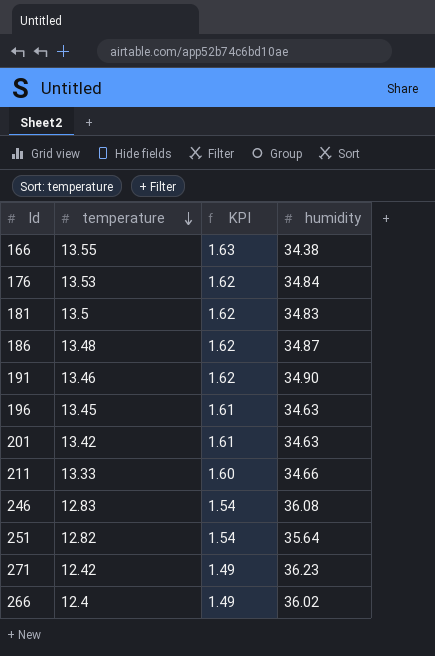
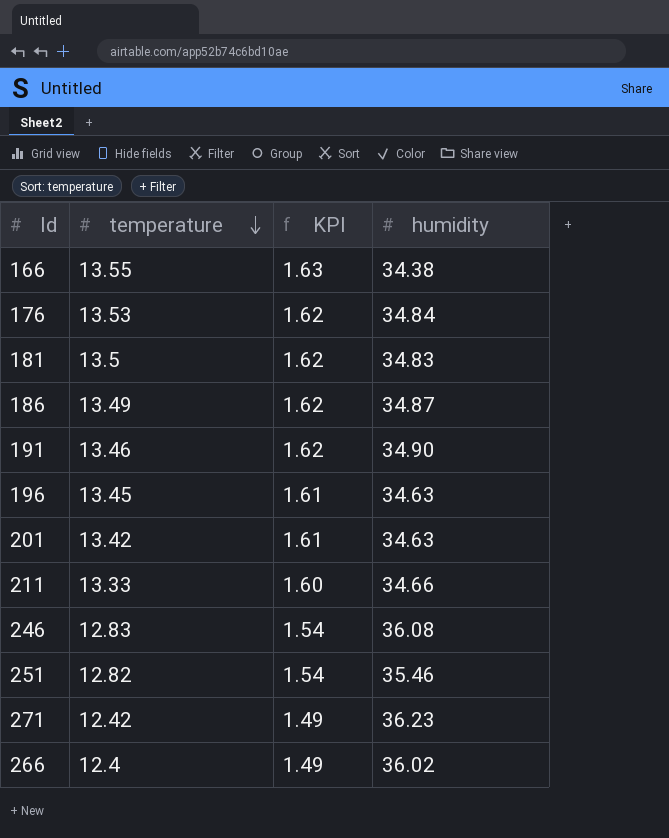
186 | temperature: 13.48 -> 13.49
251 | humidity: 35.64 -> 35.46

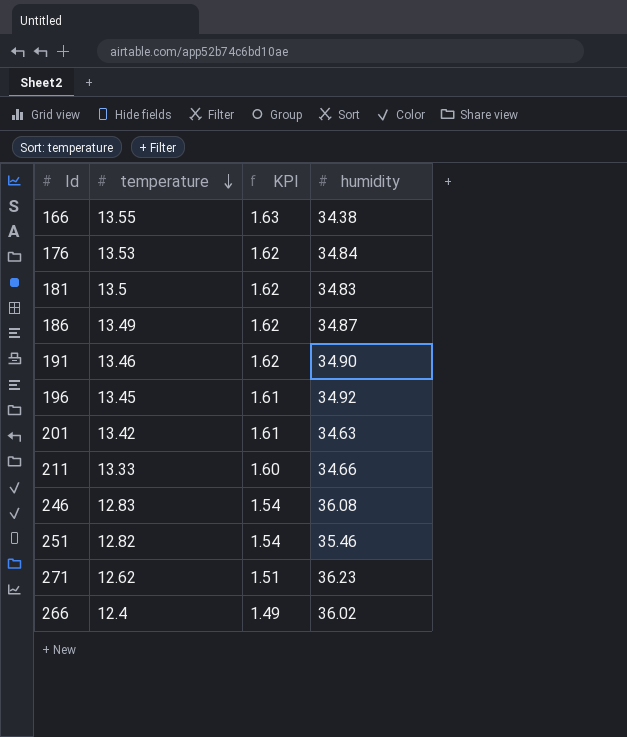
196 | humidity: 34.63 -> 34.92
271 | temperature: 12.42 -> 12.62
271 | KPI: 1.49 -> 1.51

